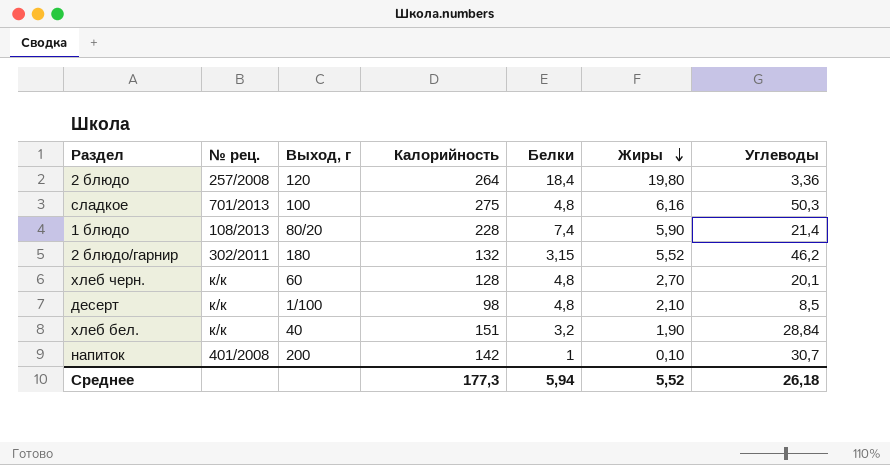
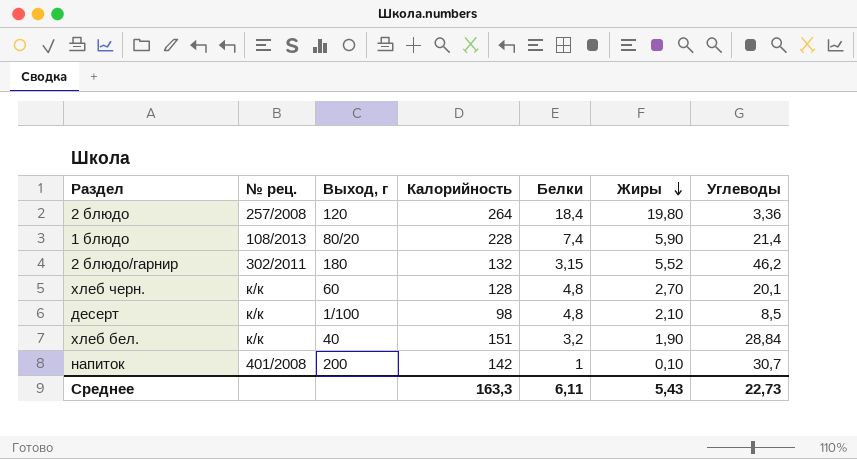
row сладкое: 701/2013 | 100 | 275 | 4,8 | 6,16 | 50,3 -> none
Среднее | Калорийность: 177,3 -> 163,3
Среднее | Белки: 5,94 -> 6,11
Среднее | Жиры: 5,52 -> 5,43
Среднее | Углеводы: 26,18 -> 22,73

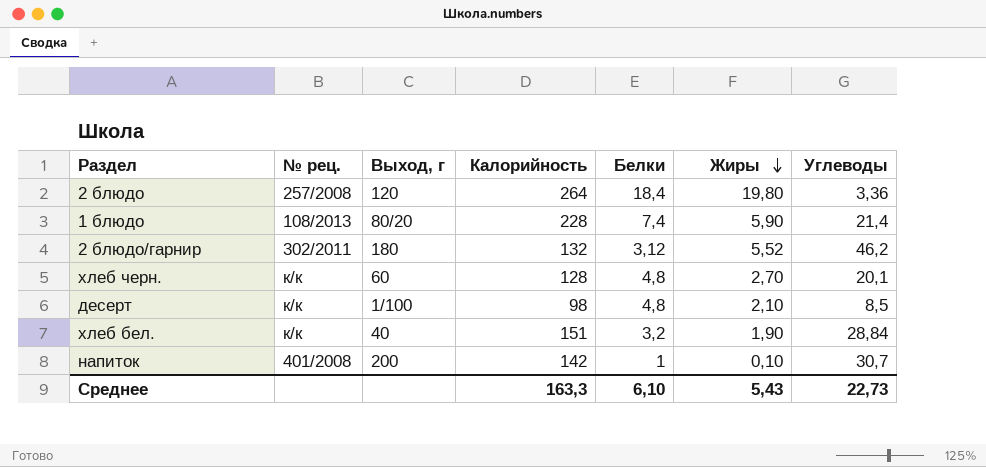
2 блюдо/гарнир | Белки: 3,15 -> 3,12
Среднее | Белки: 6,11 -> 6,10

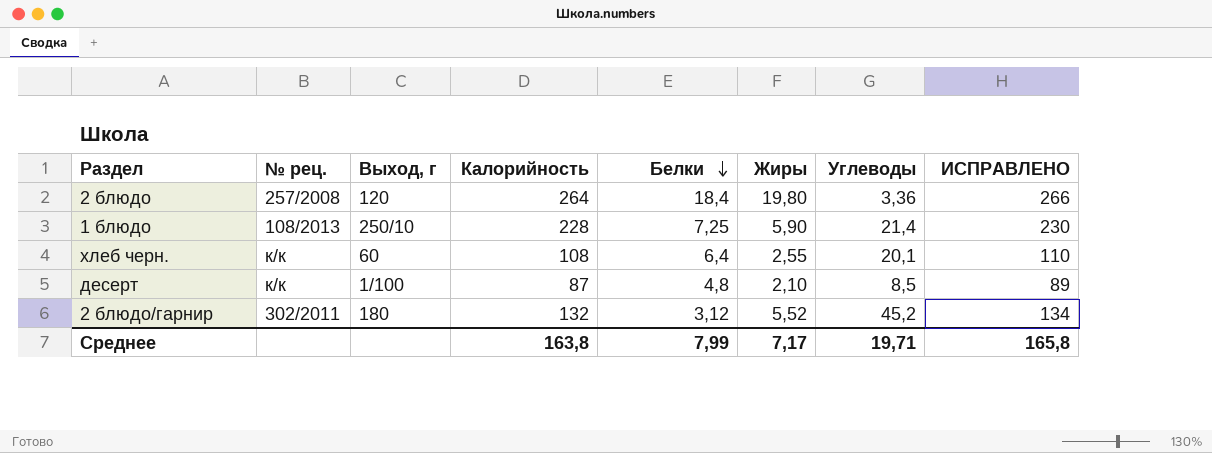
row order: Жиры descending -> Белки descending
column ИСПРАВЛЕНО | formula: none -> [Калорийность] + 2
row хлеб бел.: к/к | 40 | 151 | 3,2 | 1,90 | 28,84 -> none
row напиток: 401/2008 | 200 | 142 | 1 | 0,10 | 30,7 -> none
1 блюдо | Выход, г: 80/20 -> 250/10
1 блюдо | Белки: 7,4 -> 7,25
хлеб черн. | Калорийность: 128 -> 108
хлеб черн. | Белки: 4,8 -> 6,4
хлеб черн. | Жиры: 2,70 -> 2,55
десерт | Калорийность: 98 -> 87
2 блюдо/гарнир | Углеводы: 46,2 -> 45,2
Среднее | Калорийность: 163,3 -> 163,8
Среднее | Белки: 6,10 -> 7,99
Среднее | Жиры: 5,43 -> 7,17
Среднее | Углеводы: 22,73 -> 19,71

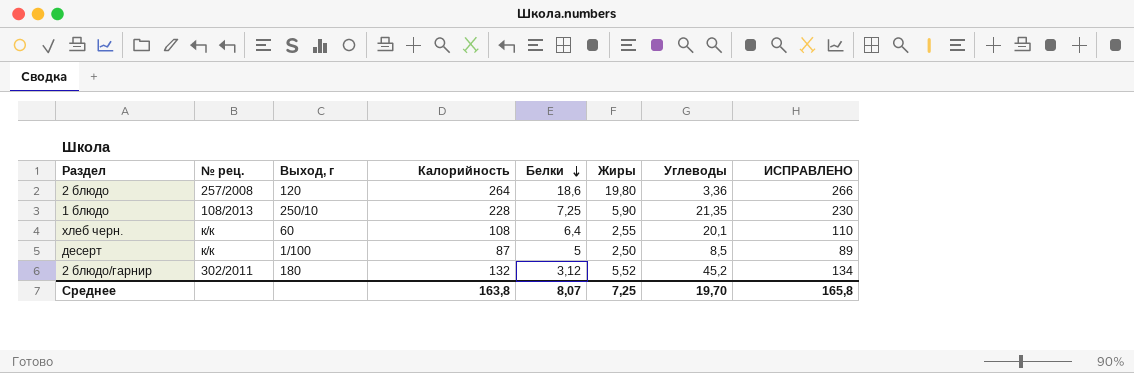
2 блюдо | Белки: 18,4 -> 18,6
1 блюдо | Углеводы: 21,4 -> 21,35
десерт | Белки: 4,8 -> 5
десерт | Жиры: 2,10 -> 2,50
Среднее | Белки: 7,99 -> 8,07
Среднее | Жиры: 7,17 -> 7,25
Среднее | Углеводы: 19,71 -> 19,70

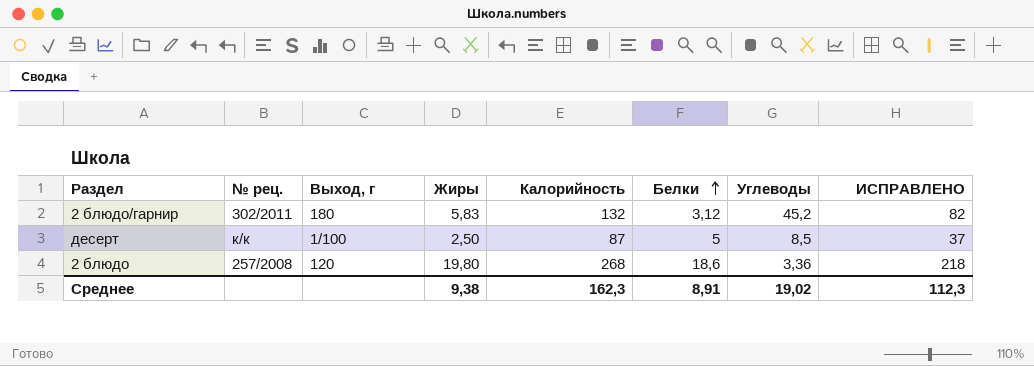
row order: Белки descending -> Белки ascending
column Жиры | position: 6 -> 4
column ИСПРАВЛЕНО | formula: [Калорийность] + 2 -> [Калорийность] - 50
row 1 блюдо: 108/2013 | 250/10 | 228 | 7,25 | 5,90 | 21,35 | 230 -> none
row хлеб черн.: к/к | 60 | 108 | 6,4 | 2,55 | 20,1 | 110 -> none
2 блюдо/гарнир | Жиры: 5,52 -> 5,83
2 блюдо | Калорийность: 264 -> 268
Среднее | Жиры: 7,25 -> 9,38
Среднее | Калорийность: 163,8 -> 162,3
Среднее | Белки: 8,07 -> 8,91
Среднее | Углеводы: 19,70 -> 19,02
Среднее | ИСПРАВЛЕНО: 165,8 -> 112,3

